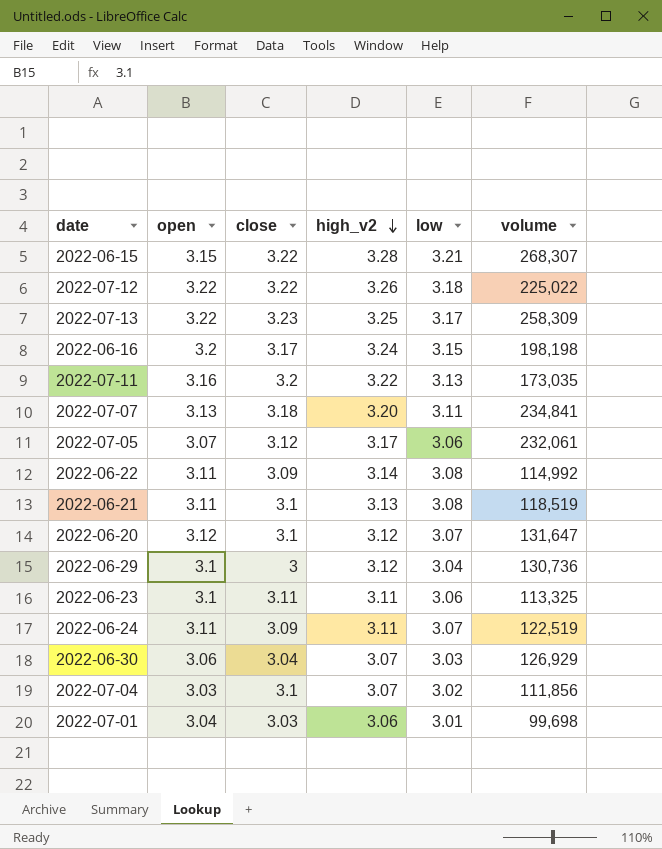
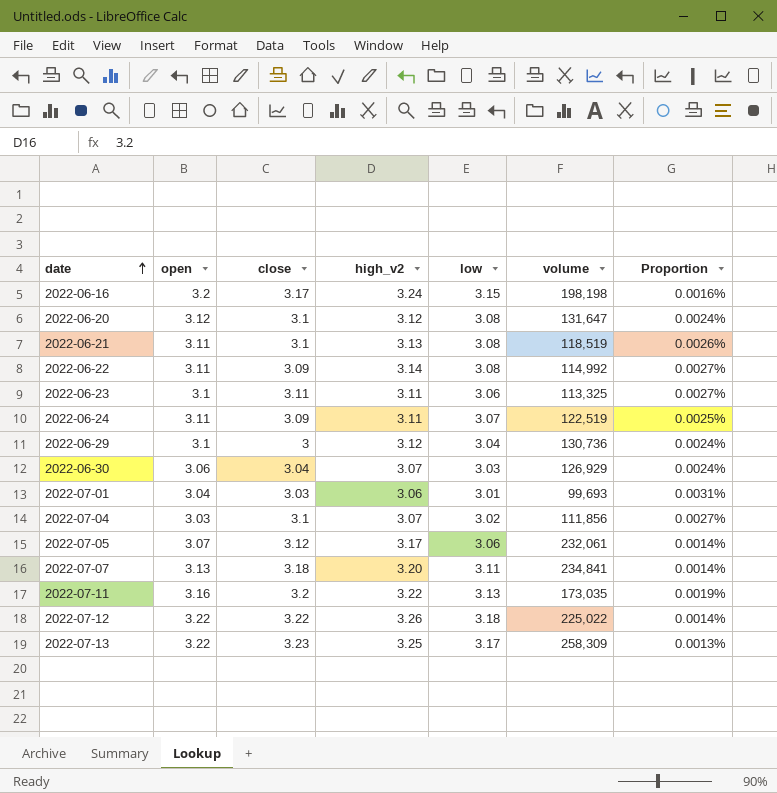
row order: high_v2 descending -> date ascending
column Proportion | formula: none -> [high_v2] / [volume]
row 2022-06-15: 3.15 | 3.22 | 3.28 | 3.21 | 268,307 -> none
2022-06-20 | low: 3.07 -> 3.08
2022-07-01 | volume: 99,698 -> 99,693

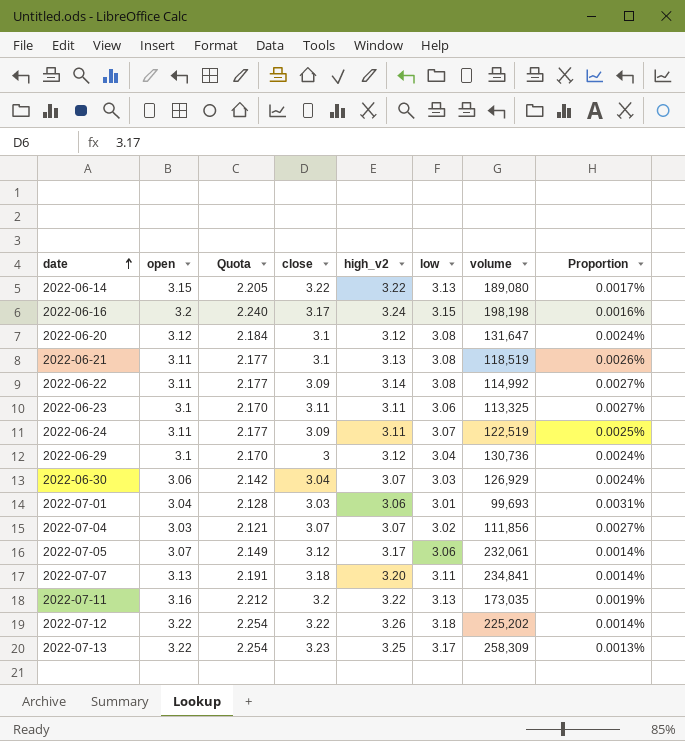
column Quota | formula: none -> [open] * 0.7
row 2022-06-14: none -> 3.15 | 2.205 | 3.22 | 3.22 | 3.13 | 189,080 | 0.0017%
2022-07-04 | close: 3.1 -> 3.07
2022-07-12 | volume: 225,022 -> 225,202

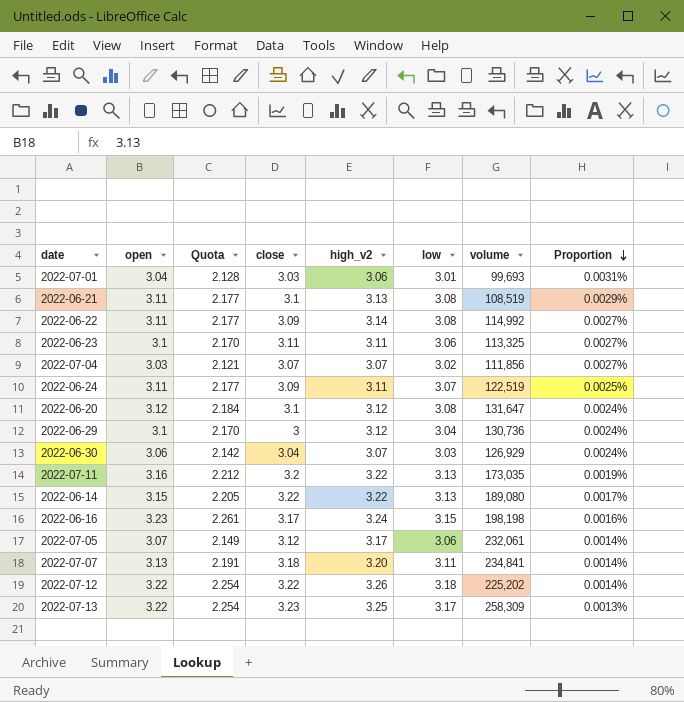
row order: date ascending -> Proportion descending
2022-06-21 | volume: 118,519 -> 108,519
2022-06-21 | Proportion: 0.0026% -> 0.0029%
2022-06-16 | open: 3.2 -> 3.23
2022-06-16 | Quota: 2.240 -> 2.261

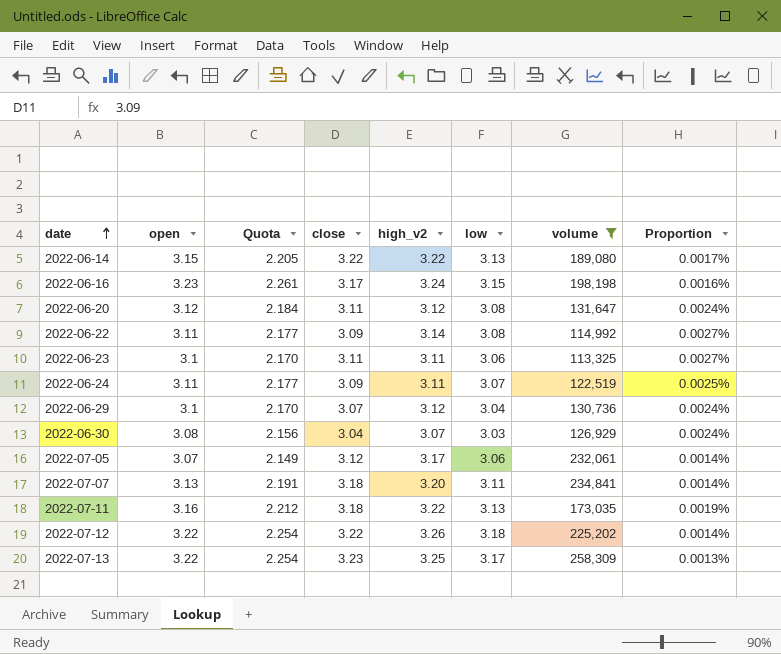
filter: none -> volume >= 113,325
row order: Proportion descending -> date ascending
2022-06-20 | close: 3.1 -> 3.11
2022-06-29 | close: 3 -> 3.07
2022-06-30 | open: 3.06 -> 3.08
2022-06-30 | Quota: 2.142 -> 2.156
2022-07-11 | close: 3.2 -> 3.18

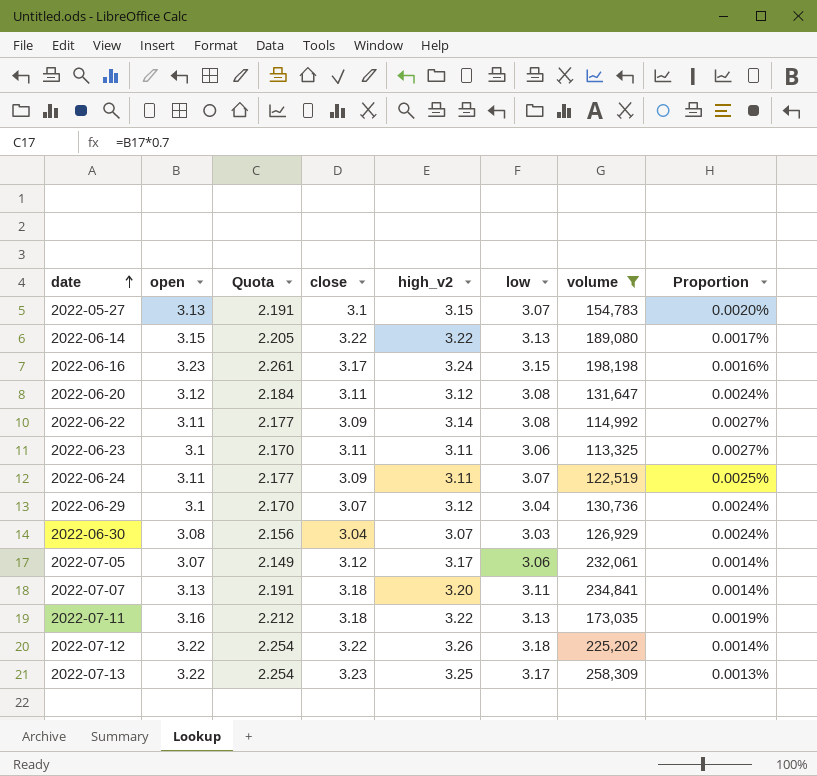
row 2022-05-27: none -> 3.13 | 2.191 | 3.1 | 3.15 | 3.07 | 154,783 | 0.0020%

